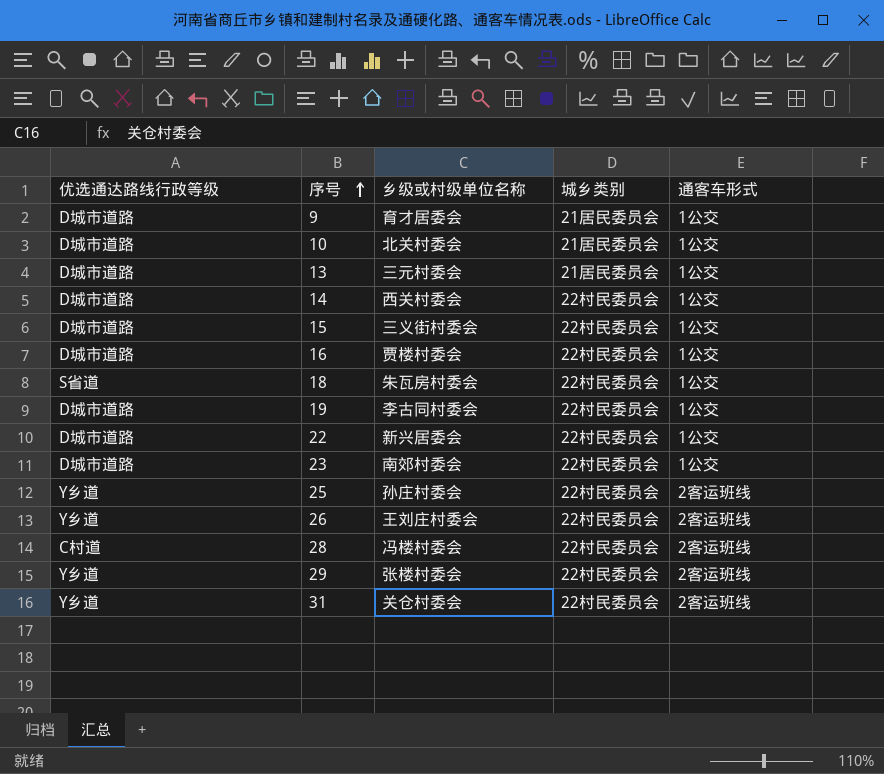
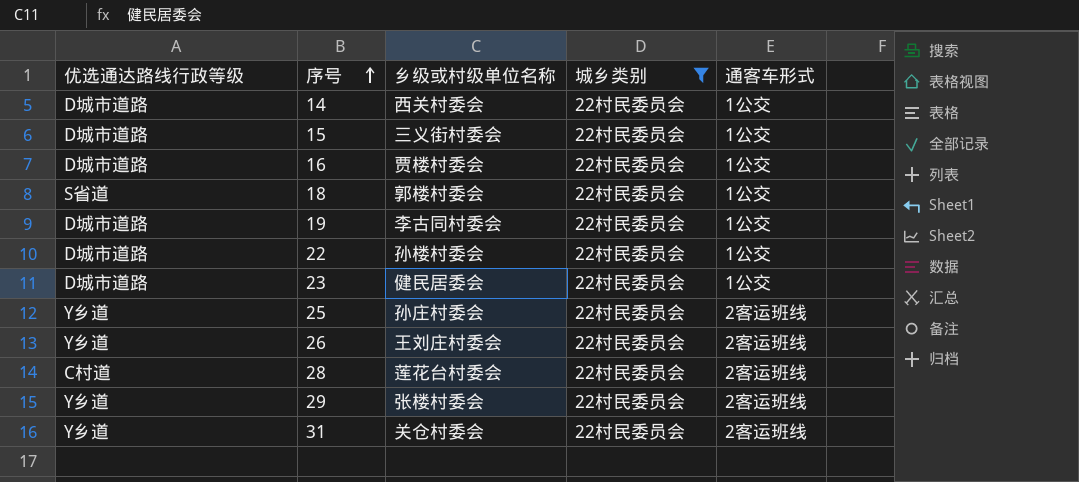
filter: none -> 城乡类别 = 22村民委员会
18 | 乡级或村级单位名称: 朱瓦房村委会 -> 郭楼村委会
22 | 乡级或村级单位名称: 新兴居委会 -> 孙楼村委会
23 | 乡级或村级单位名称: 南郊村委会 -> 健民居委会
28 | 乡级或村级单位名称: 冯楼村委会 -> 莲花台村委会

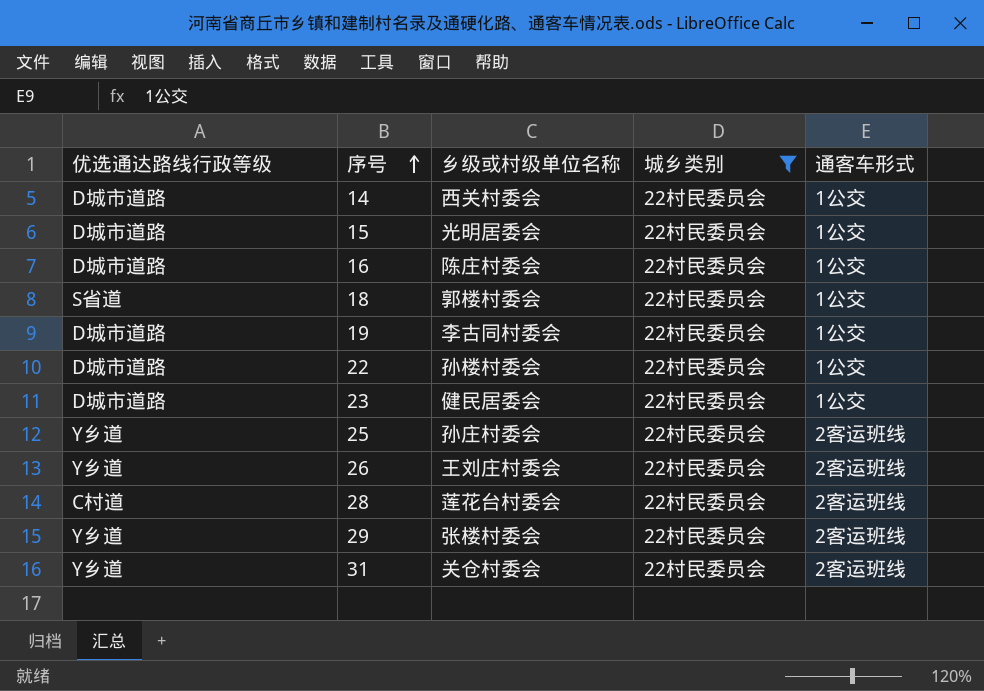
15 | 乡级或村级单位名称: 三义街村委会 -> 光明居委会
16 | 乡级或村级单位名称: 贾楼村委会 -> 陈庄村委会

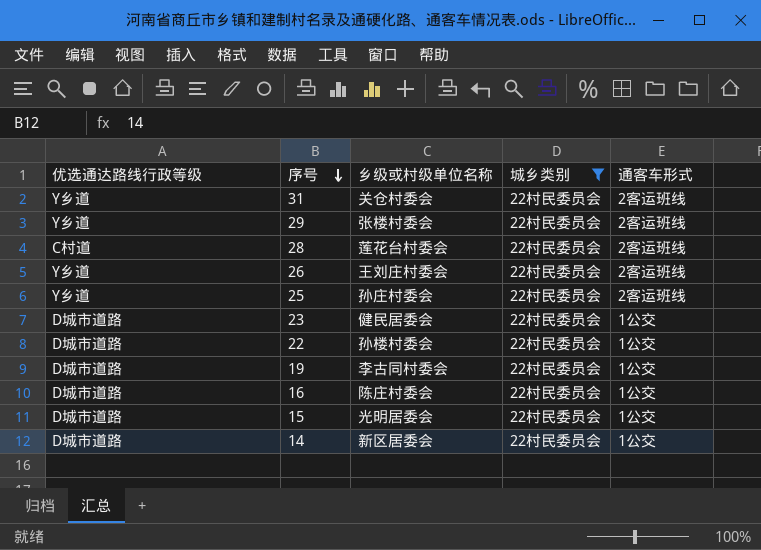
row order: 序号 ascending -> 序号 descending
row 18: S省道 | 郭楼村委会 | 22村民委员会 | 1公交 -> none
14 | 乡级或村级单位名称: 西关村委会 -> 新区居委会

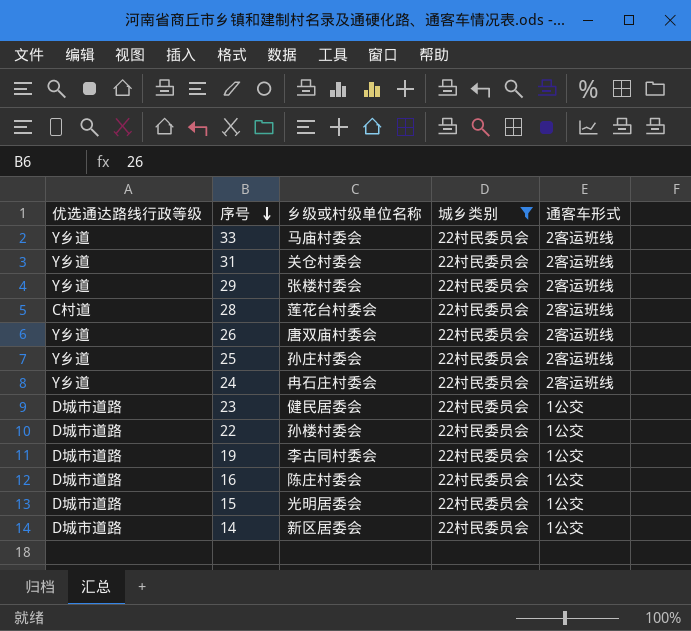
row 33: none -> Y乡道 | 马庙村委会 | 22村民委员会 | 2客运班线
26 | 乡级或村级单位名称: 王刘庄村委会 -> 唐双庙村委会
row 24: none -> Y乡道 | 冉石庄村委会 | 22村民委员会 | 2客运班线

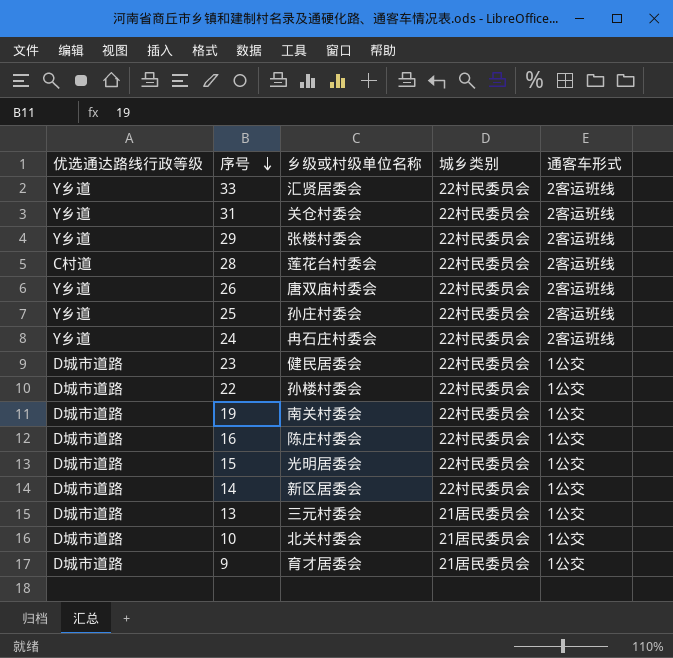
filter: 城乡类别 = 22村民委员会 -> none
33 | 乡级或村级单位名称: 马庙村委会 -> 汇贤居委会
19 | 乡级或村级单位名称: 李古同村委会 -> 南关村委会

